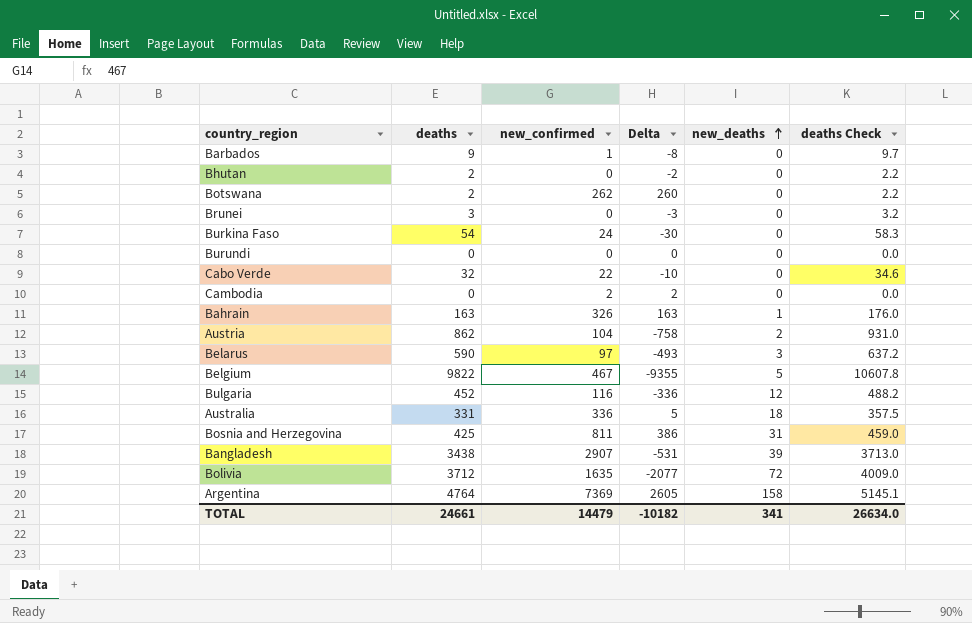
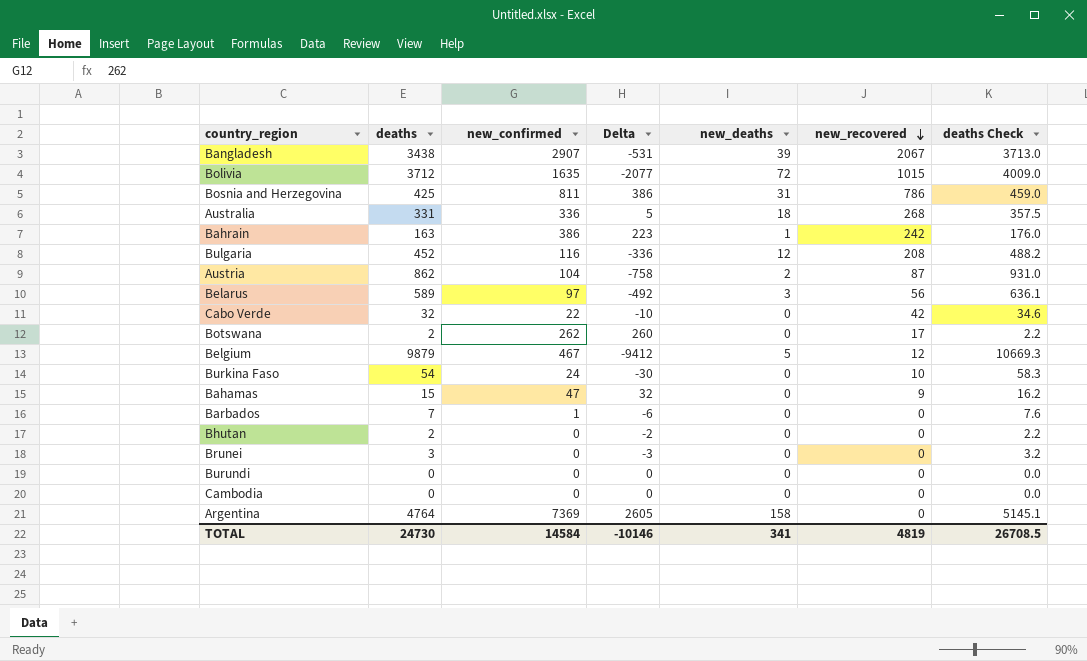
row order: new_deaths ascending -> new_recovered descending
column new_recovered | position: none -> 6
Bahrain | new_confirmed: 326 -> 386
Bahrain | Delta: 163 -> 223
Belarus | deaths: 590 -> 589
Belarus | Delta: -493 -> -492
Belarus | deaths Check: 637.2 -> 636.1
Belgium | deaths: 9822 -> 9879
Belgium | Delta: -9355 -> -9412
Belgium | deaths Check: 10607.8 -> 10669.3
row Bahamas: none -> 15 | 47 | 32 | 0 | 9 | 16.2
Barbados | deaths: 9 -> 7
Barbados | Delta: -8 -> -6
Barbados | deaths Check: 9.7 -> 7.6
Cambodia | new_confirmed: 2 -> 0
Cambodia | Delta: 2 -> 0
TOTAL | deaths: 24661 -> 24730
TOTAL | new_confirmed: 14479 -> 14584
TOTAL | Delta: -10182 -> -10146
TOTAL | deaths Check: 26634.0 -> 26708.5

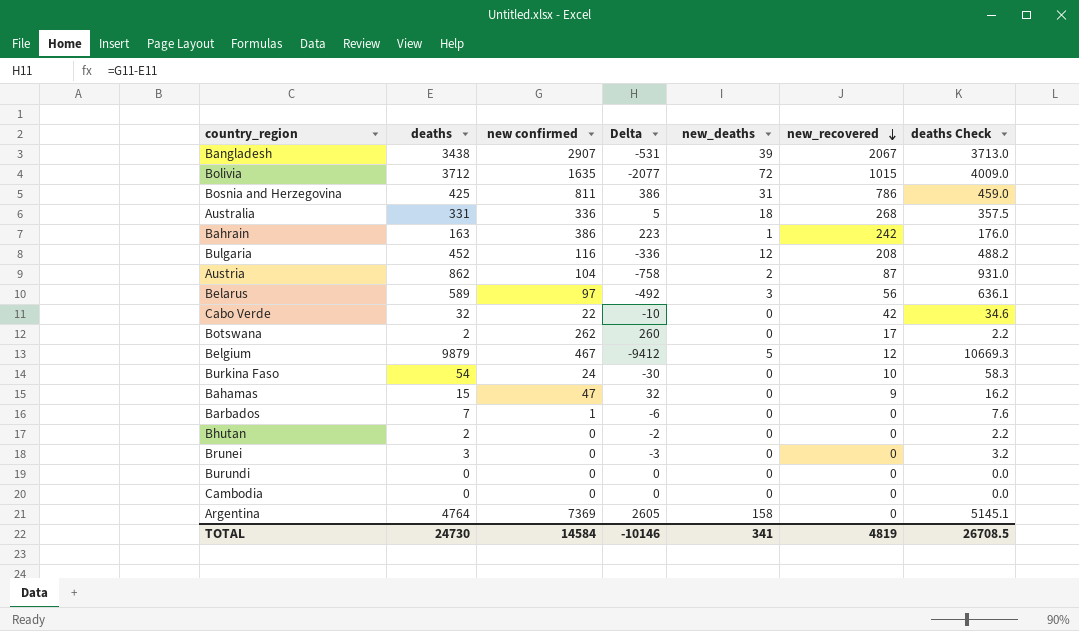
column name: new_confirmed -> new confirmed

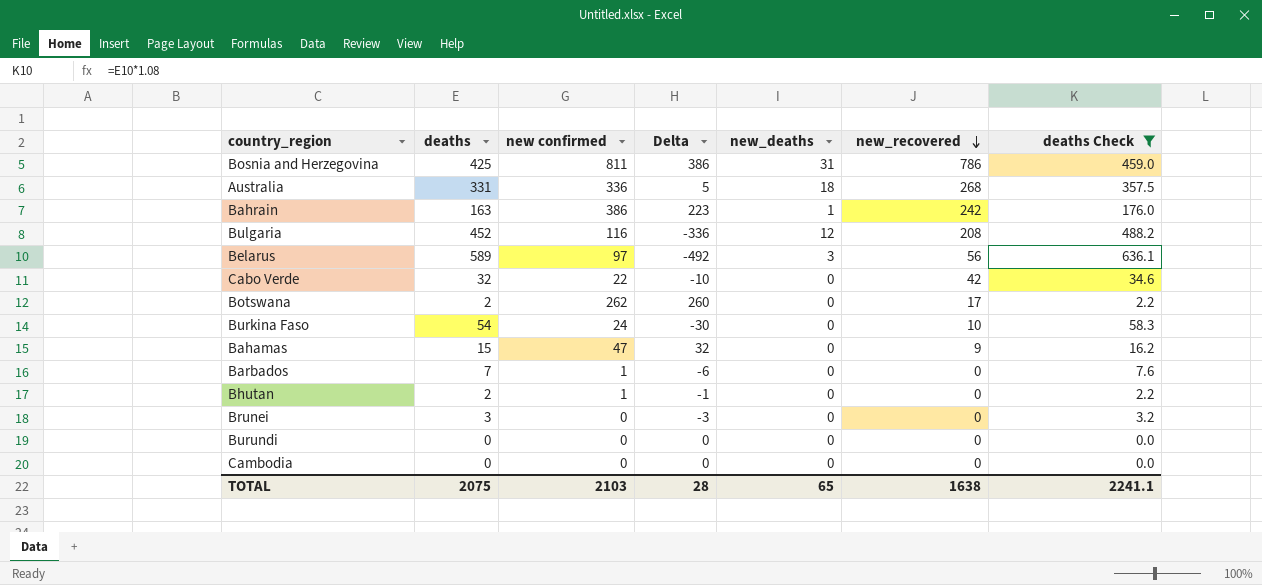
filter: none -> deaths Check <= 636.1
Bhutan | new confirmed: 0 -> 1
Bhutan | Delta: -2 -> -1
TOTAL | deaths: 24730 -> 2075
TOTAL | new confirmed: 14584 -> 2103
TOTAL | Delta: -10146 -> 28
TOTAL | new_deaths: 341 -> 65
TOTAL | new_recovered: 4819 -> 1638
TOTAL | deaths Check: 26708.5 -> 2241.1

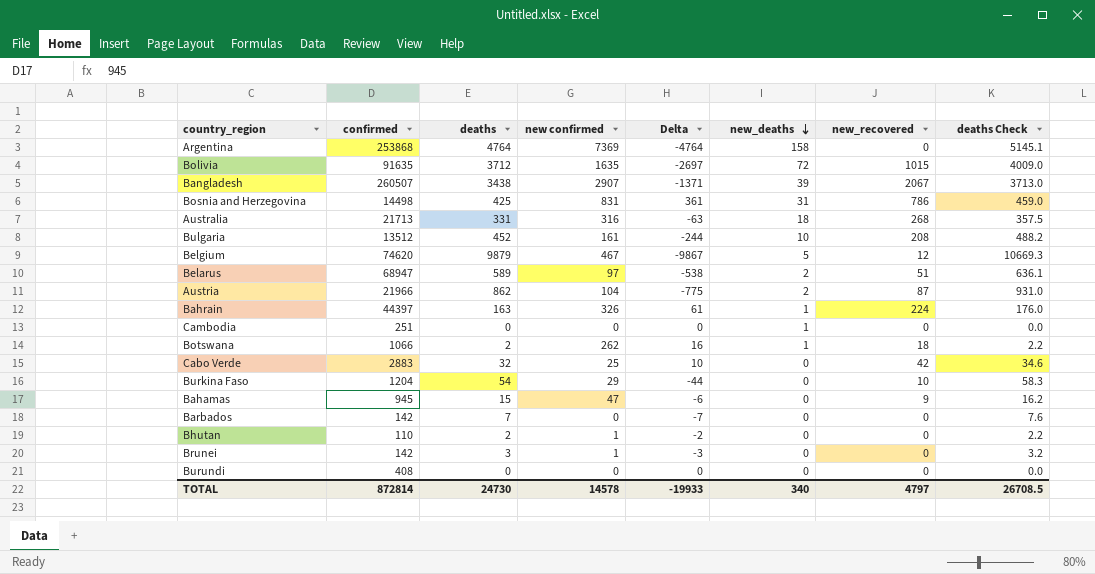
filter: deaths Check <= 636.1 -> none
row order: new_recovered descending -> new_deaths descending
column confirmed | position: none -> 2
column Delta | formula: [new confirmed] - [deaths] -> [new_recovered] - [deaths]
Bosnia and Herzegovina | new confirmed: 811 -> 831
Australia | new confirmed: 336 -> 316
Bulgaria | new confirmed: 116 -> 161
Bulgaria | new_deaths: 12 -> 10
Belarus | new_deaths: 3 -> 2
Belarus | new_recovered: 56 -> 51
Bahrain | new confirmed: 386 -> 326
Bahrain | new_recovered: 242 -> 224
Cambodia | new_deaths: 0 -> 1
Botswana | new_deaths: 0 -> 1
Botswana | new_recovered: 17 -> 18
Cabo Verde | new confirmed: 22 -> 25
Burkina Faso | new confirmed: 24 -> 29
Barbados | new confirmed: 1 -> 0
Brunei | new confirmed: 0 -> 1
TOTAL | deaths: 2075 -> 24730
TOTAL | new confirmed: 2103 -> 14578
TOTAL | Delta: 28 -> -19933
TOTAL | new_deaths: 65 -> 340
TOTAL | new_recovered: 1638 -> 4797
TOTAL | deaths Check: 2241.1 -> 26708.5

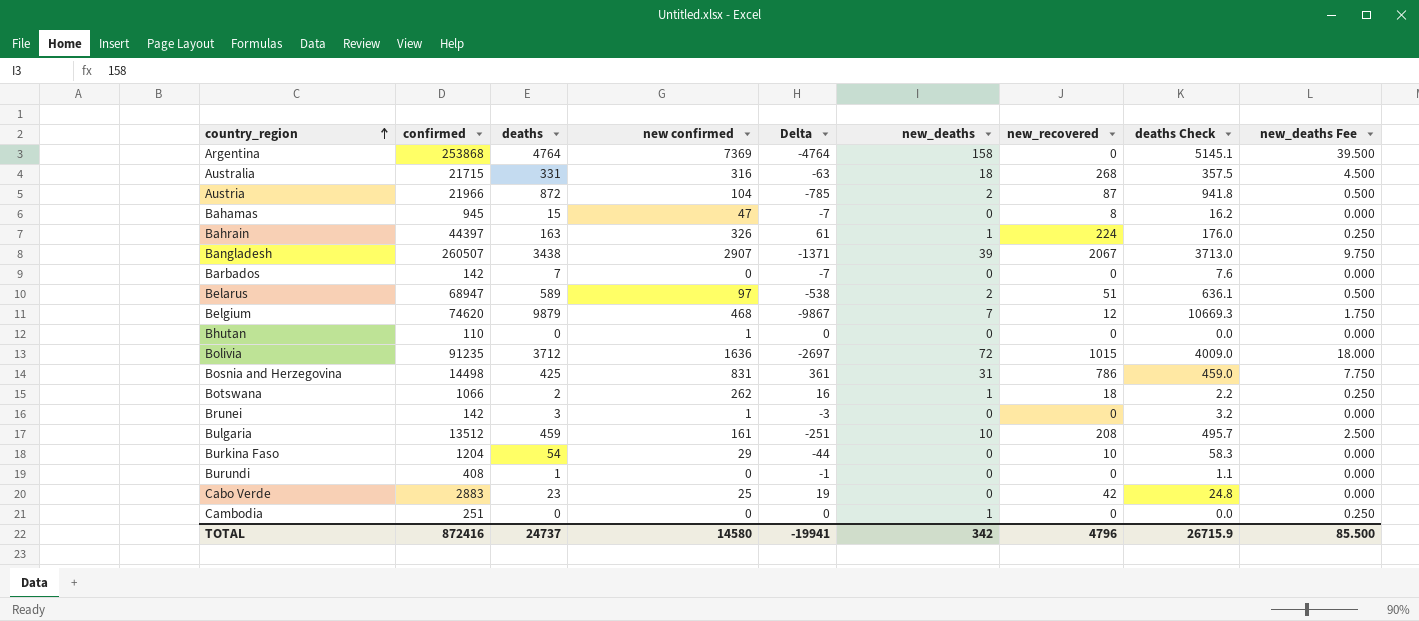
row order: new_deaths descending -> country_region ascending
column new_deaths Fee | formula: none -> [new_deaths] * 0.25
Australia | confirmed: 21713 -> 21715
Austria | deaths: 862 -> 872
Austria | Delta: -775 -> -785
Austria | deaths Check: 931.0 -> 941.8
Bahamas | Delta: -6 -> -7
Bahamas | new_recovered: 9 -> 8
Belgium | new confirmed: 467 -> 468
Belgium | new_deaths: 5 -> 7
Bhutan | deaths: 2 -> 0
Bhutan | Delta: -2 -> 0
Bhutan | deaths Check: 2.2 -> 0.0
Bolivia | confirmed: 91635 -> 91235
Bolivia | new confirmed: 1635 -> 1636
Bulgaria | deaths: 452 -> 459
Bulgaria | Delta: -244 -> -251
Bulgaria | deaths Check: 488.2 -> 495.7
Burundi | deaths: 0 -> 1
Burundi | Delta: 0 -> -1
Burundi | deaths Check: 0.0 -> 1.1
Cabo Verde | deaths: 32 -> 23
Cabo Verde | Delta: 10 -> 19
Cabo Verde | deaths Check: 34.6 -> 24.8
TOTAL | confirmed: 872814 -> 872416
TOTAL | deaths: 24730 -> 24737
TOTAL | new confirmed: 14578 -> 14580
TOTAL | Delta: -19933 -> -19941
TOTAL | new_deaths: 340 -> 342
TOTAL | new_recovered: 4797 -> 4796
TOTAL | deaths Check: 26708.5 -> 26715.9

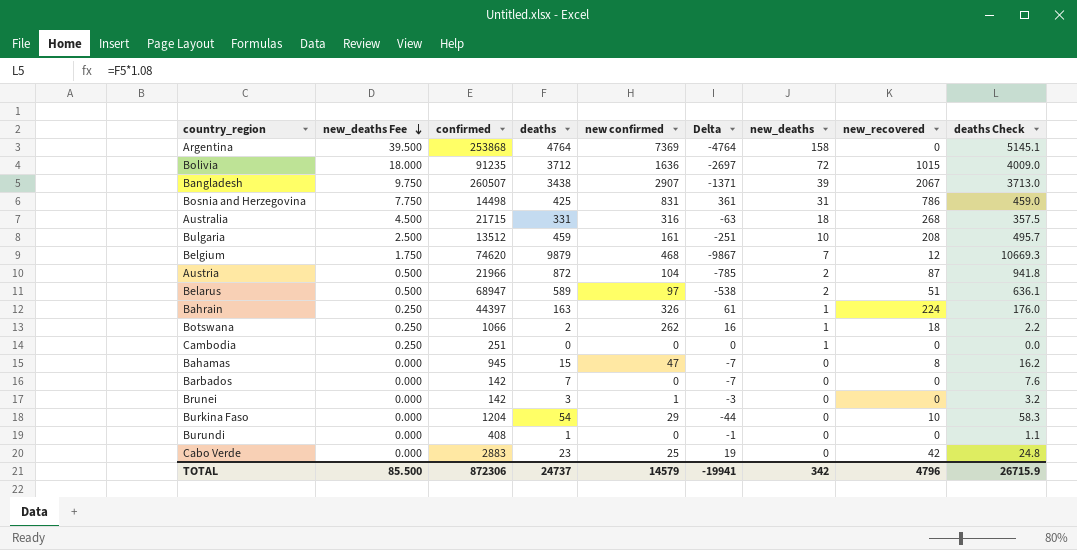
row order: country_region ascending -> new_deaths Fee descending
column new_deaths Fee | position: 9 -> 2
row Bhutan: 110 | 0 | 1 | 0 | 0 | 0 | 0.0 | 0.000 -> none
TOTAL | confirmed: 872416 -> 872306
TOTAL | new confirmed: 14580 -> 14579

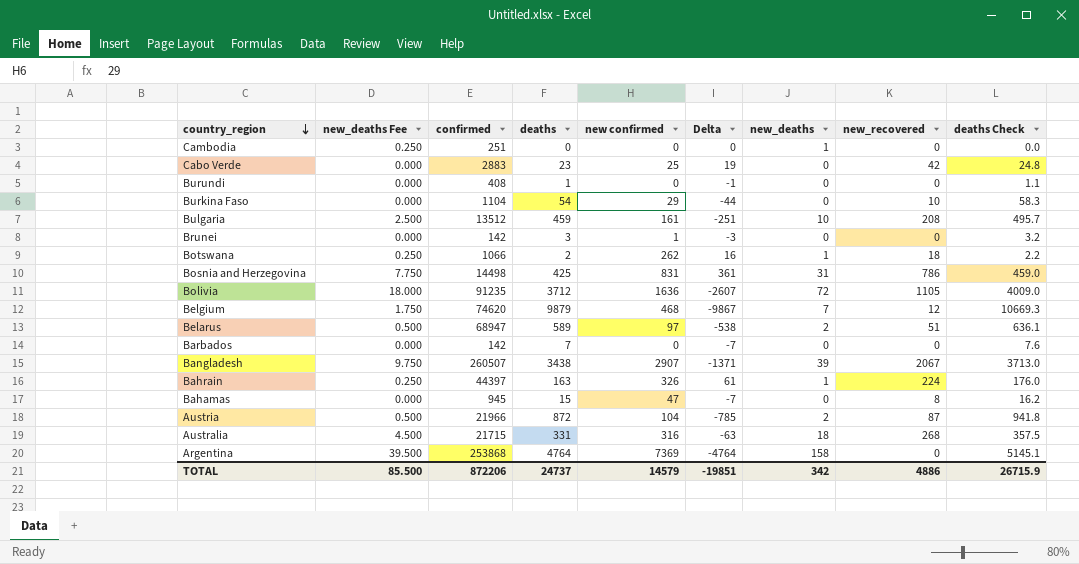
row order: new_deaths Fee descending -> country_region descending
Burkina Faso | confirmed: 1204 -> 1104
Bolivia | Delta: -2697 -> -2607
Bolivia | new_recovered: 1015 -> 1105
TOTAL | confirmed: 872306 -> 872206
TOTAL | Delta: -19941 -> -19851
TOTAL | new_recovered: 4796 -> 4886

